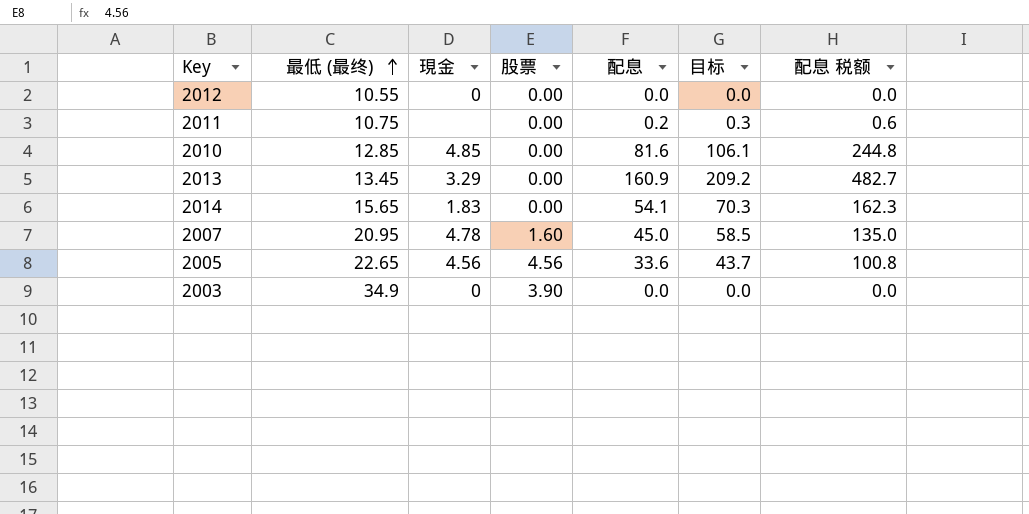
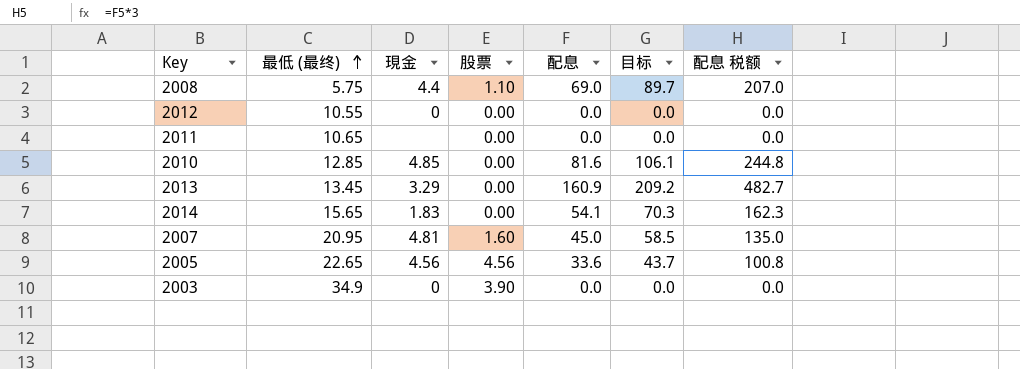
row 2008: none -> 5.75 | 4.4 | 1.10 | 69.0 | 89.7 | 207.0
2011 | 最低 (最终): 10.75 -> 10.65
2011 | 配息: 0.2 -> 0.0
2011 | 目标: 0.3 -> 0.0
2011 | 配息 税额: 0.6 -> 0.0
2007 | 現金: 4.78 -> 4.81

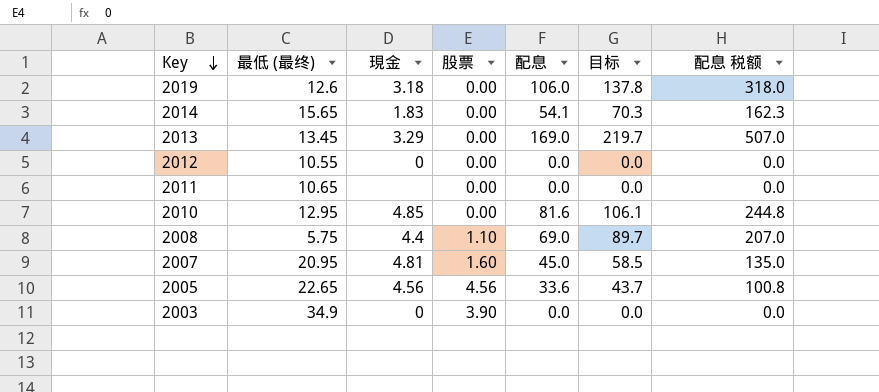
row order: 最低 (最终) ascending -> Key descending
row 2019: none -> 12.6 | 3.18 | 0.00 | 106.0 | 137.8 | 318.0
2013 | 配息: 160.9 -> 169.0
2013 | 目标: 209.2 -> 219.7
2013 | 配息 税额: 482.7 -> 507.0
2010 | 最低 (最终): 12.85 -> 12.95

